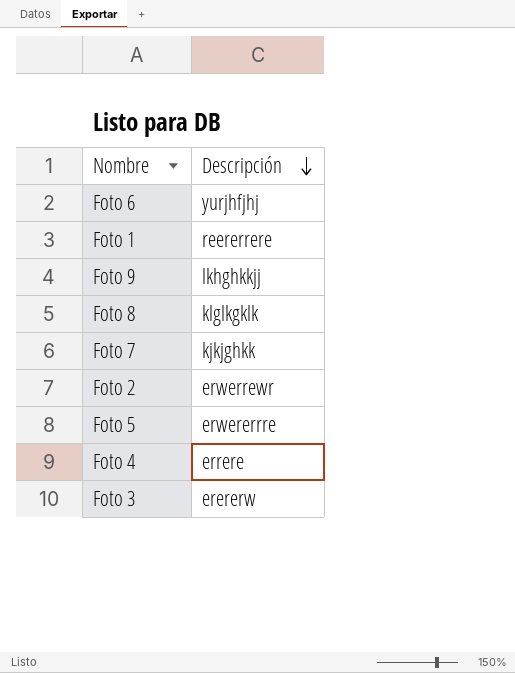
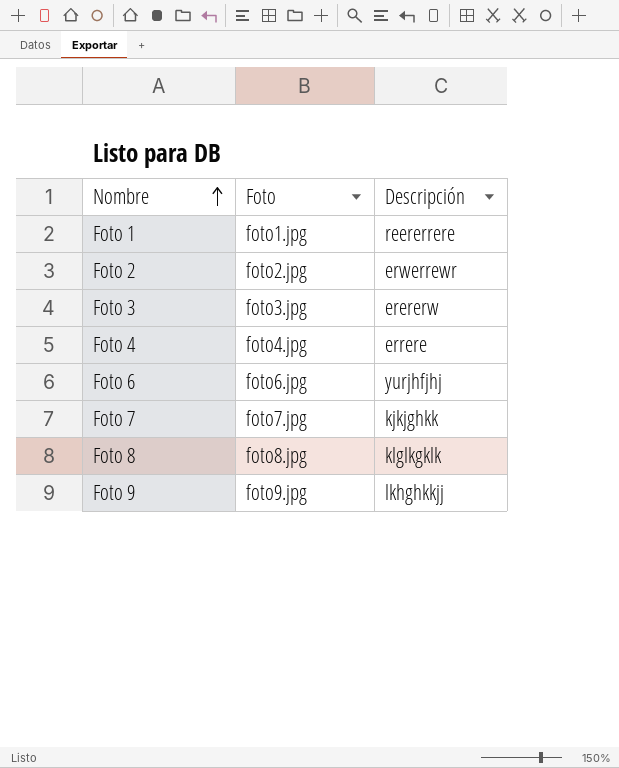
row order: Descripción descending -> Nombre ascending
column Foto | position: none -> 2
row Foto 5: erwererrre -> none

